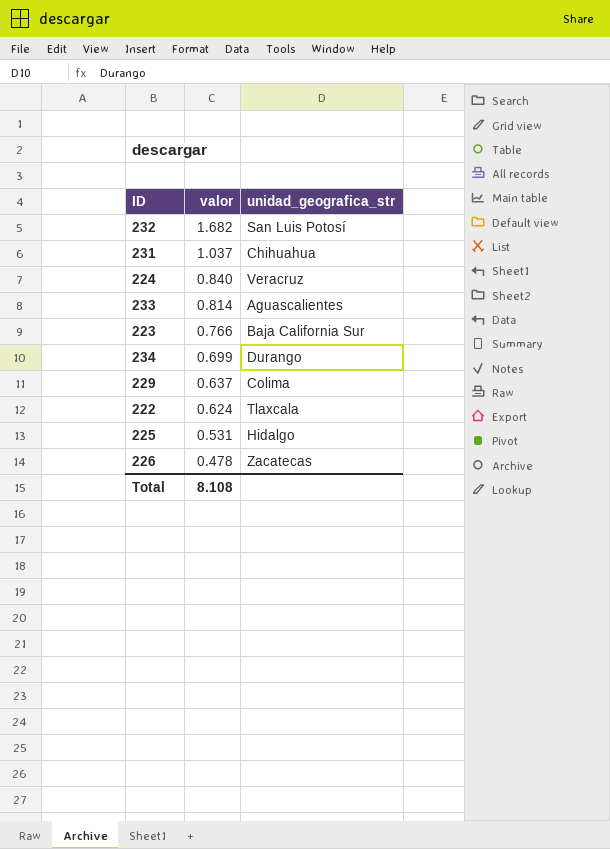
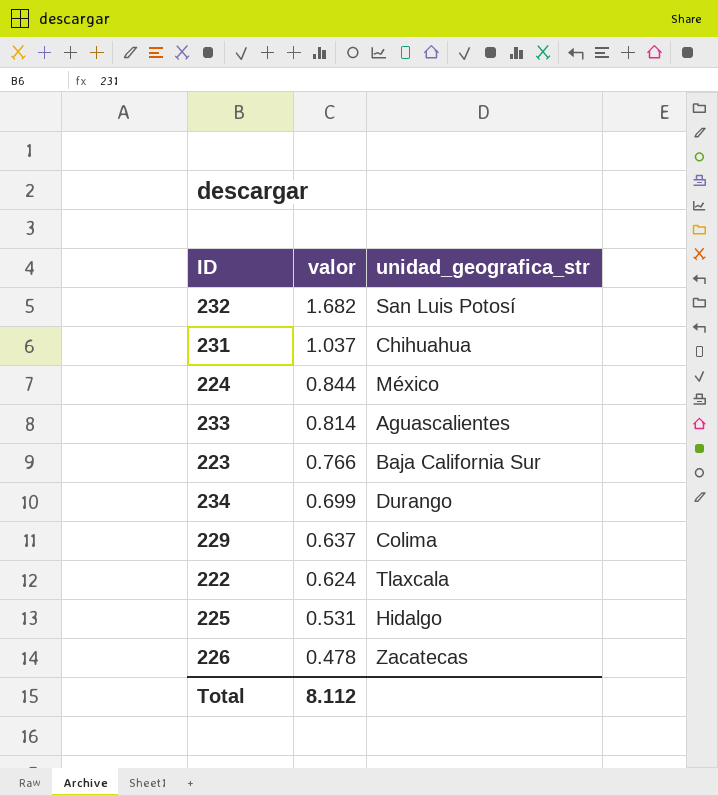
224 | valor: 0.840 -> 0.844
224 | unidad_geografica_str: Veracruz -> México
Total | valor: 8.108 -> 8.112

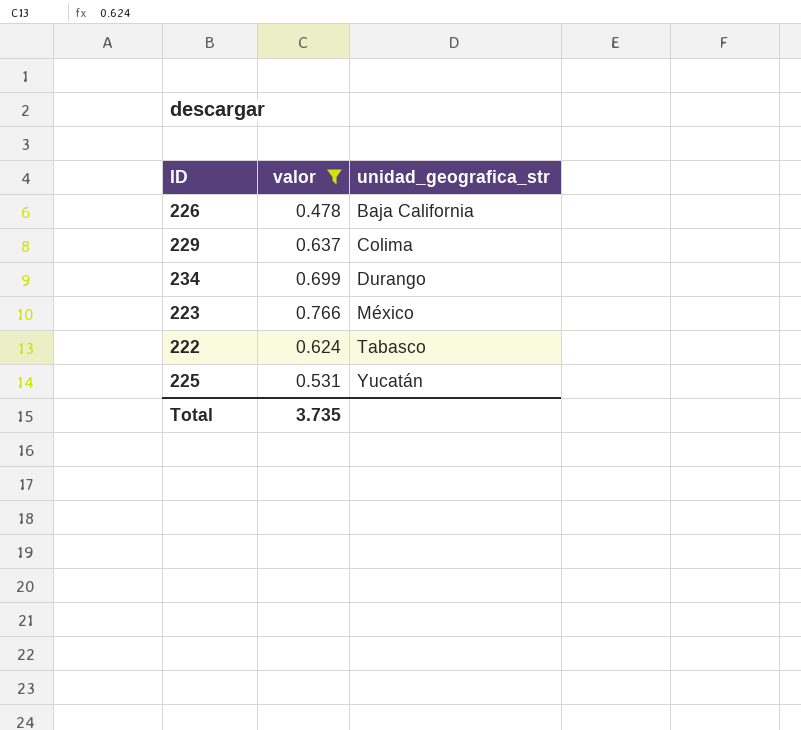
filter: none -> valor <= 0.766
row order: valor descending -> unidad_geografica_str ascending
226 | unidad_geografica_str: Zacatecas -> Baja California
223 | unidad_geografica_str: Baja California Sur -> México
222 | unidad_geografica_str: Tlaxcala -> Tabasco
225 | unidad_geografica_str: Hidalgo -> Yucatán
Total | valor: 8.112 -> 3.735

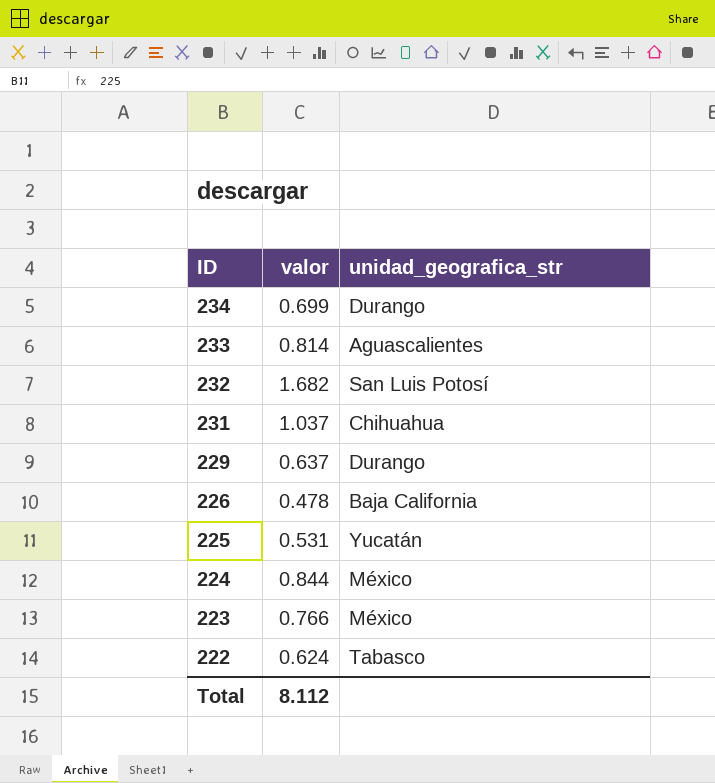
filter: valor <= 0.766 -> none
row order: unidad_geografica_str ascending -> ID descending
229 | unidad_geografica_str: Colima -> Durango
Total | valor: 3.735 -> 8.112

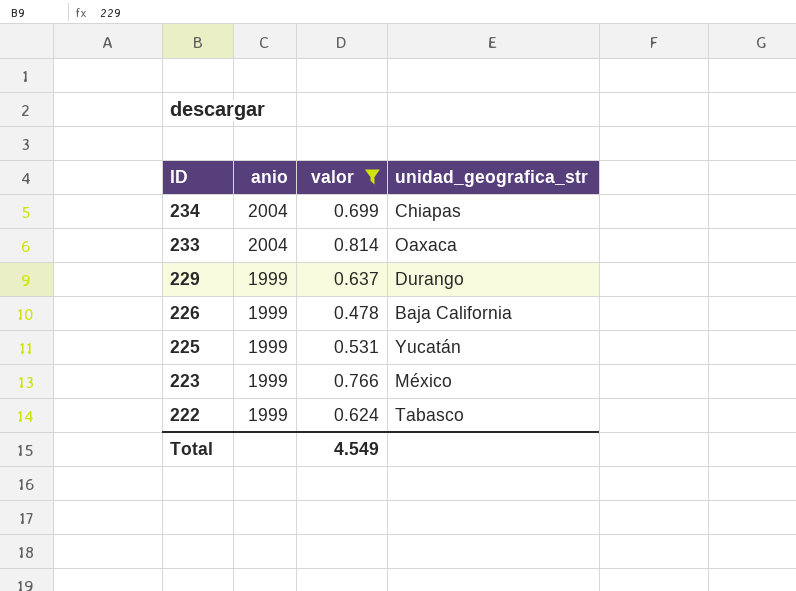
filter: none -> valor <= 0.814
column anio | position: none -> 2
234 | unidad_geografica_str: Durango -> Chiapas
233 | unidad_geografica_str: Aguascalientes -> Oaxaca
Total | valor: 8.112 -> 4.549

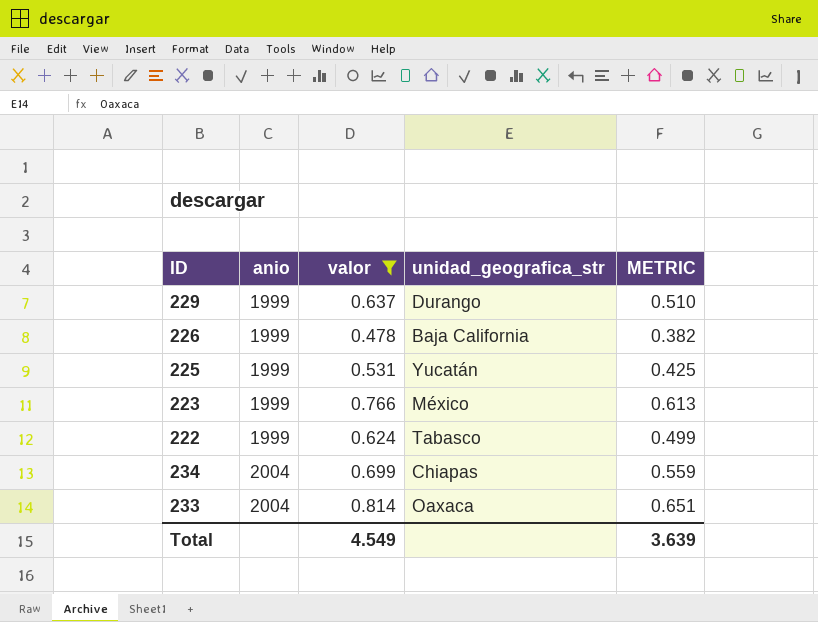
row order: ID descending -> anio ascending
column METRIC | formula: none -> [valor] * 0.8

